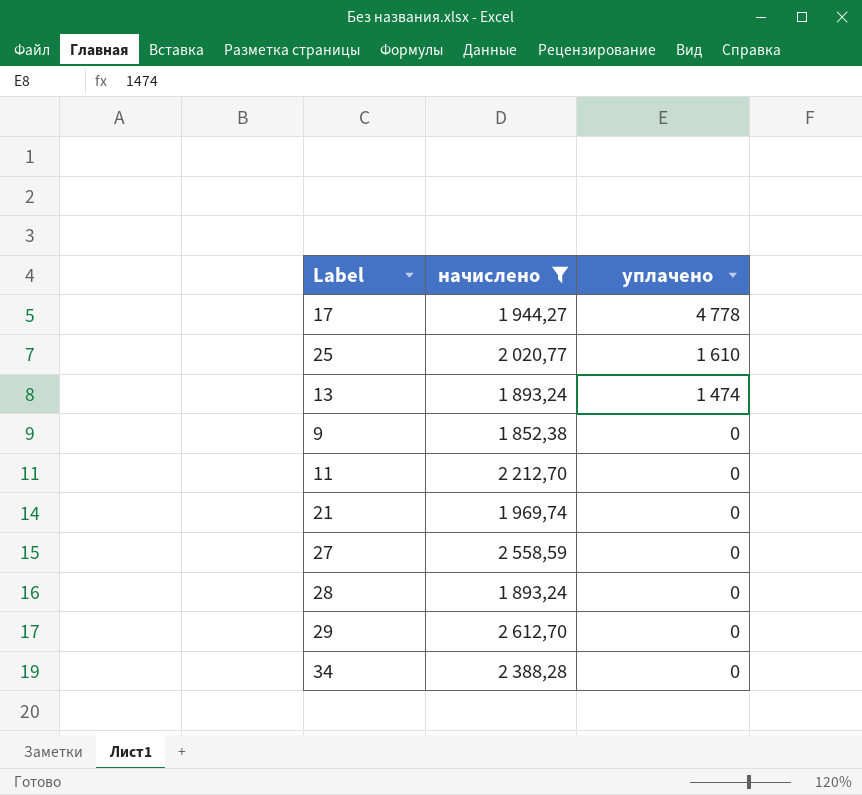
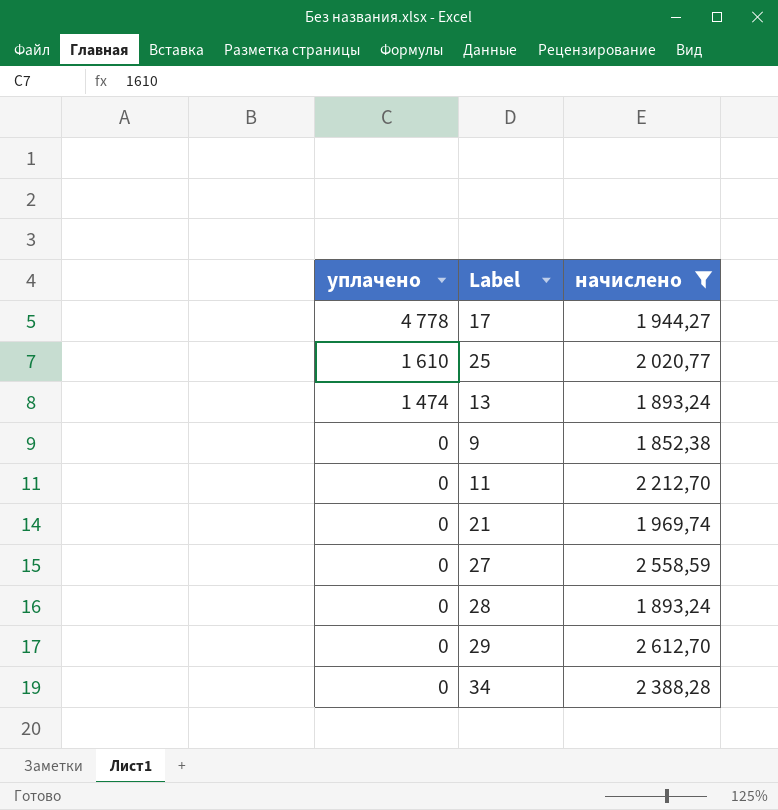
column уплачено | position: 3 -> 1

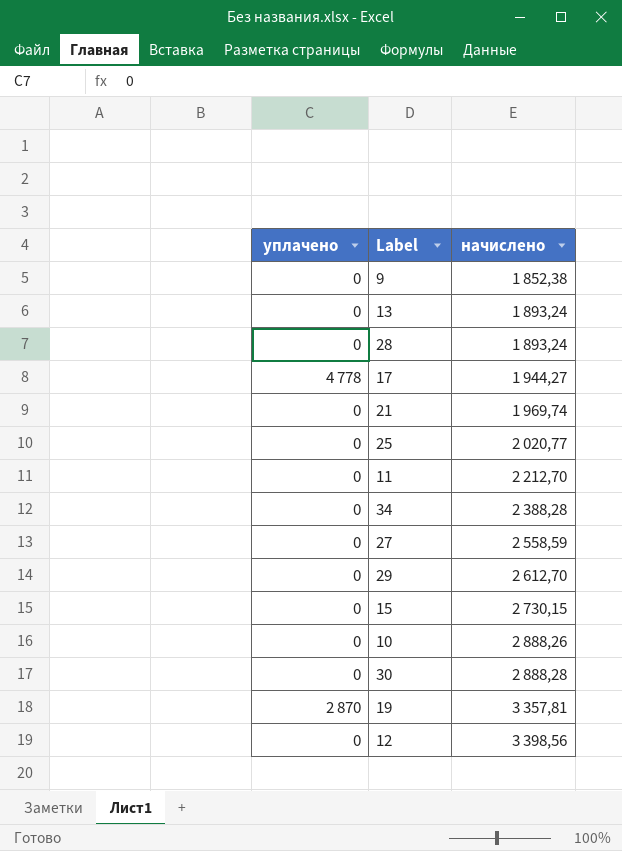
filter: начислено <= 2 612,70 -> none
row order: уплачено descending -> начислено ascending
13 | уплачено: 1 474 -> 0
25 | уплачено: 1 610 -> 0

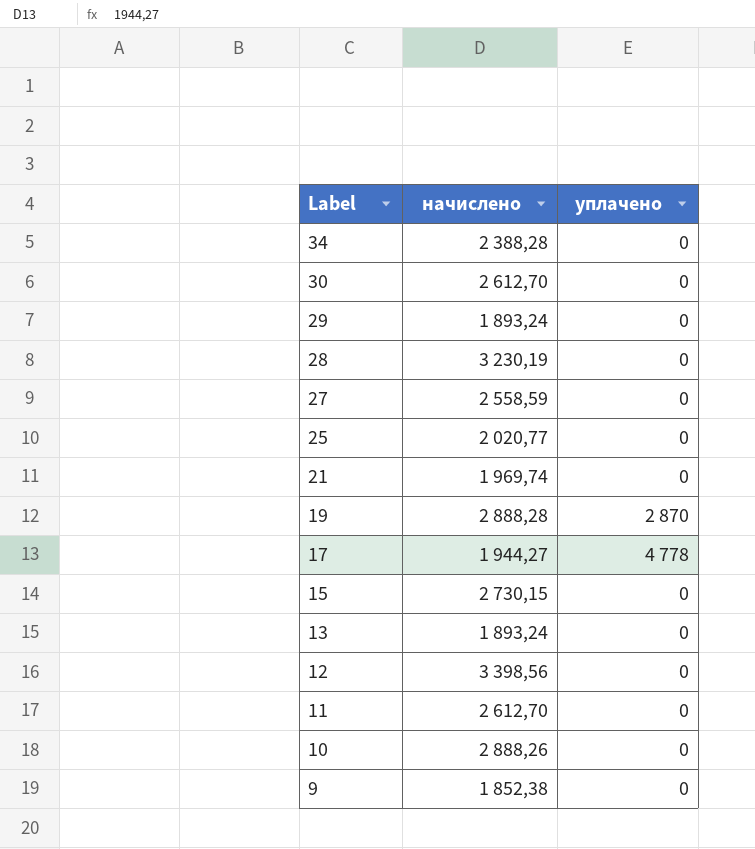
row order: начислено ascending -> Label descending
column уплачено | position: 1 -> 3
30 | начислено: 2 888,28 -> 2 612,70
29 | начислено: 2 612,70 -> 1 893,24
28 | начислено: 1 893,24 -> 3 230,19
19 | начислено: 3 357,81 -> 2 888,28
11 | начислено: 2 212,70 -> 2 612,70

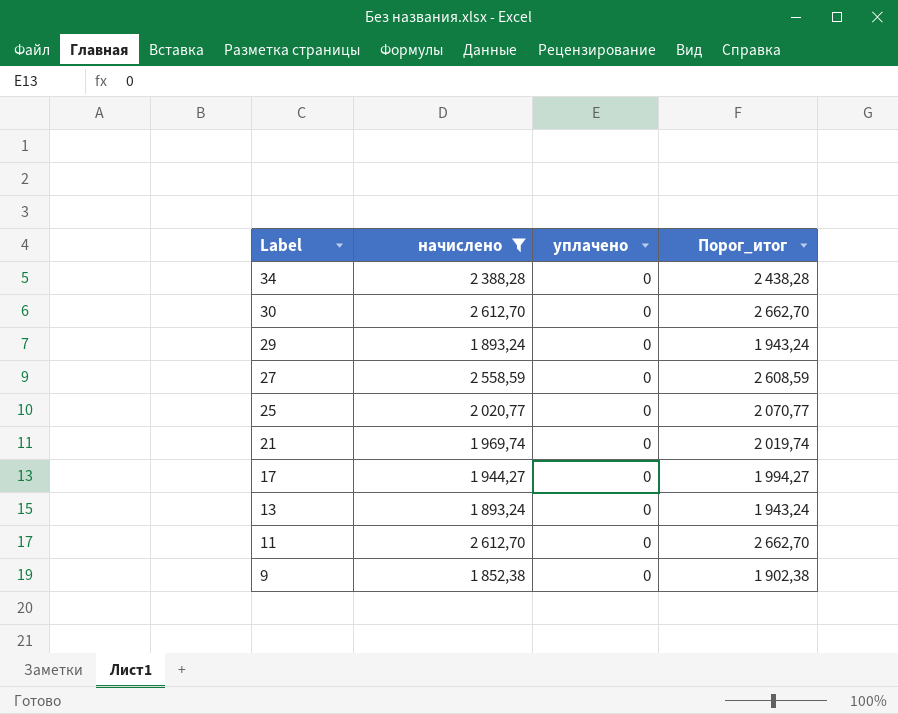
filter: none -> начислено <= 2 612,70
column Порог_итог | formula: none -> [начислено] + 50
17 | уплачено: 4 778 -> 0

